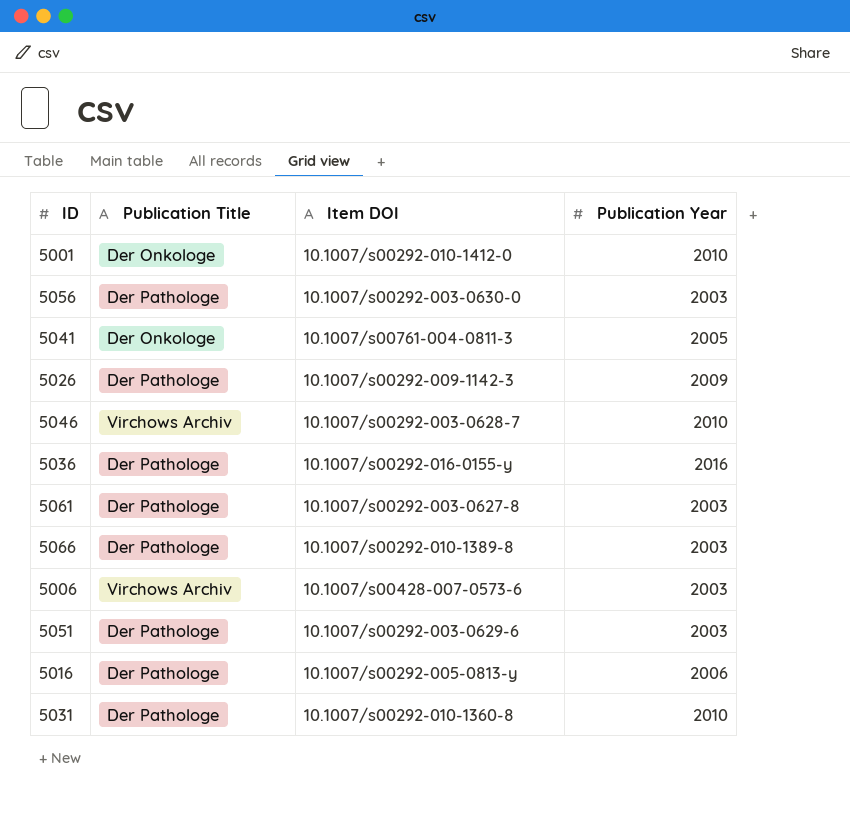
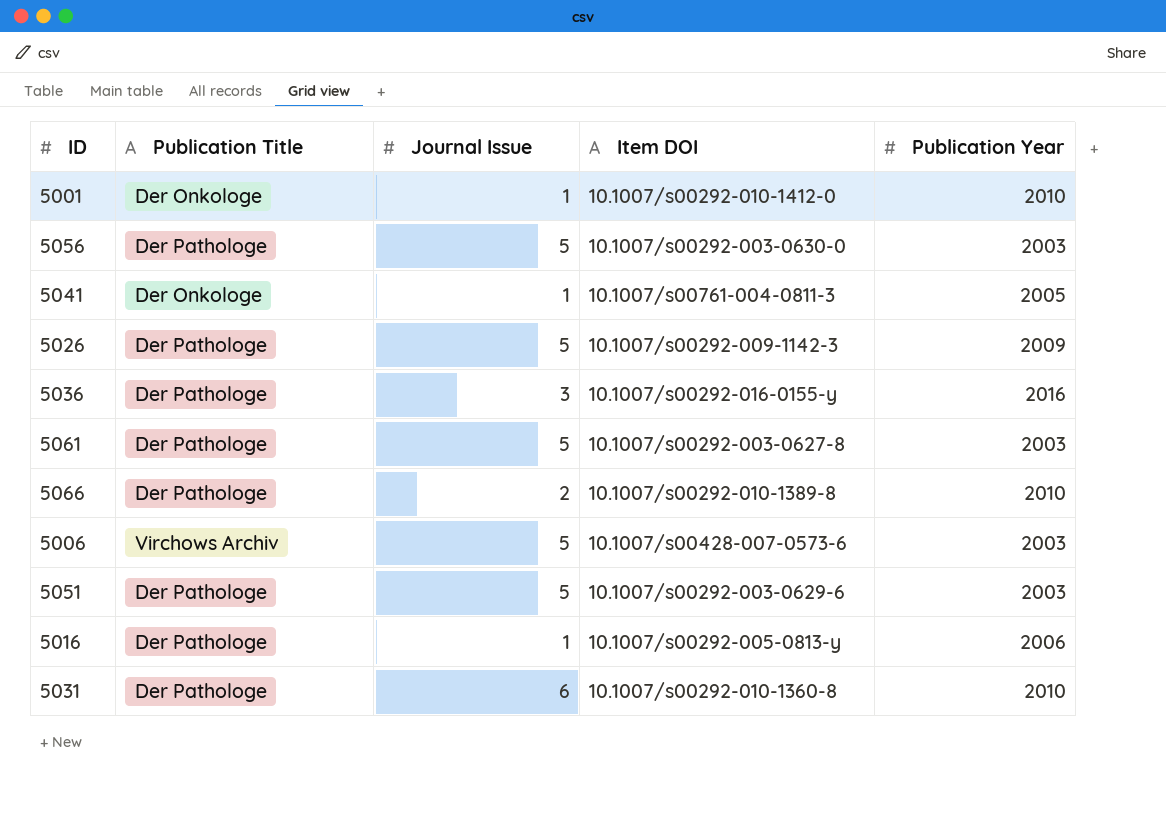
column Journal Issue | position: none -> 3
row 5046: Virchows Archiv | 10.1007/s00292-003-0628-7 | 2010 -> none
5066 | Publication Year: 2003 -> 2010

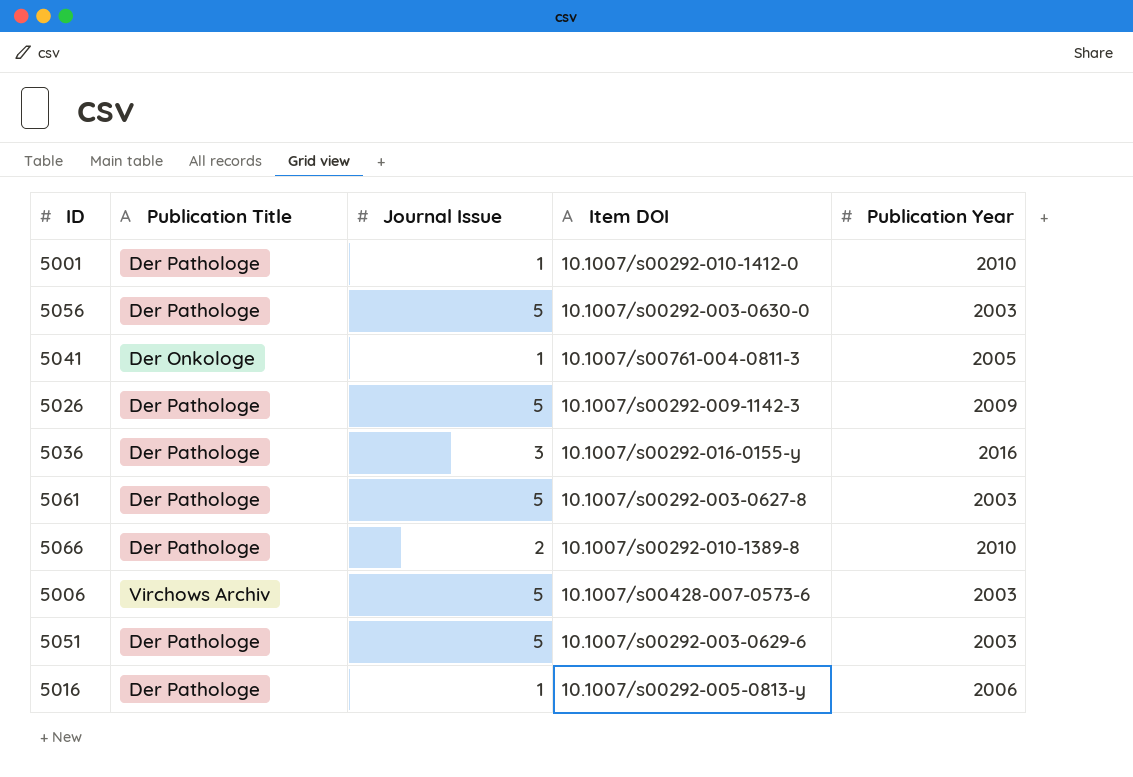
row 5031: Der Pathologe | 6 | 10.1007/s00292-010-1360-8 | 2010 -> none
5001 | Publication Title: Der Onkologe -> Der Pathologe

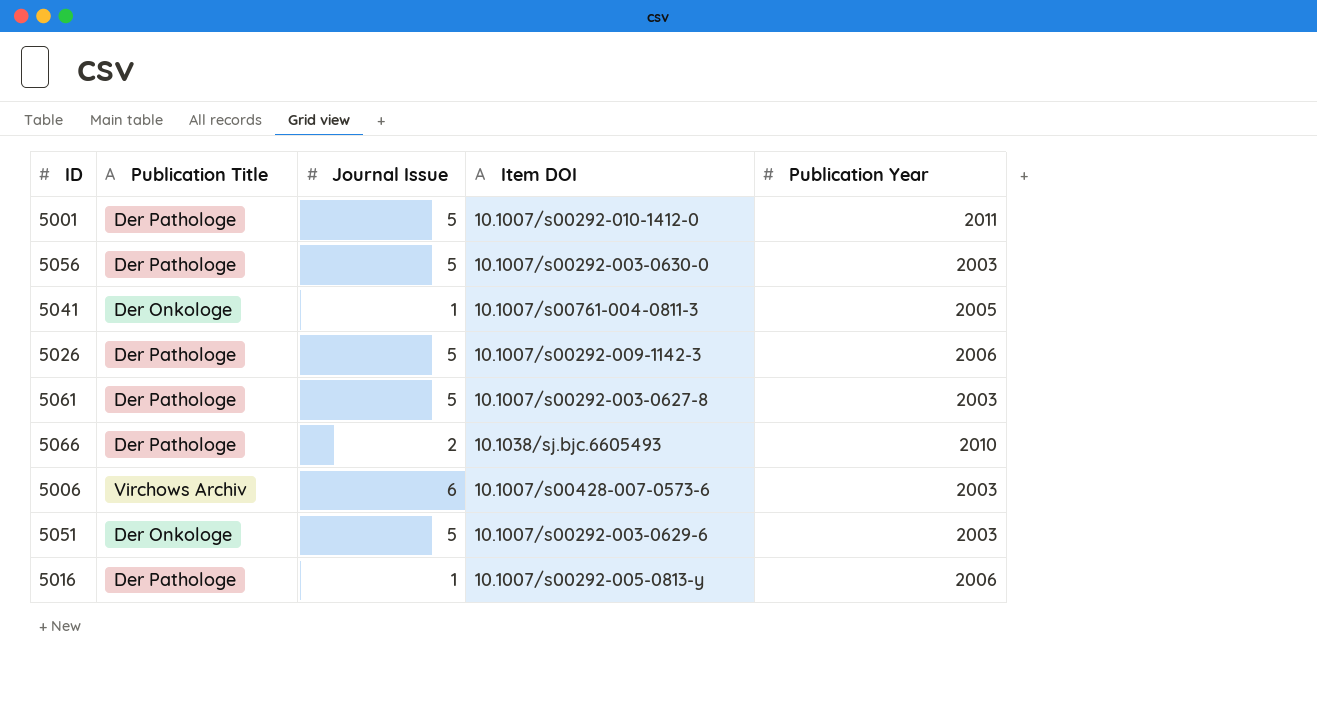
row 5036: Der Pathologe | 3 | 10.1007/s00292-016-0155-y | 2016 -> none
5001 | Journal Issue: 1 -> 5
5001 | Publication Year: 2010 -> 2011
5026 | Publication Year: 2009 -> 2006
5066 | Item DOI: 10.1007/s00292-010-1389-8 -> 10.1038/sj.bjc.6605493
5006 | Journal Issue: 5 -> 6
5051 | Publication Title: Der Pathologe -> Der Onkologe

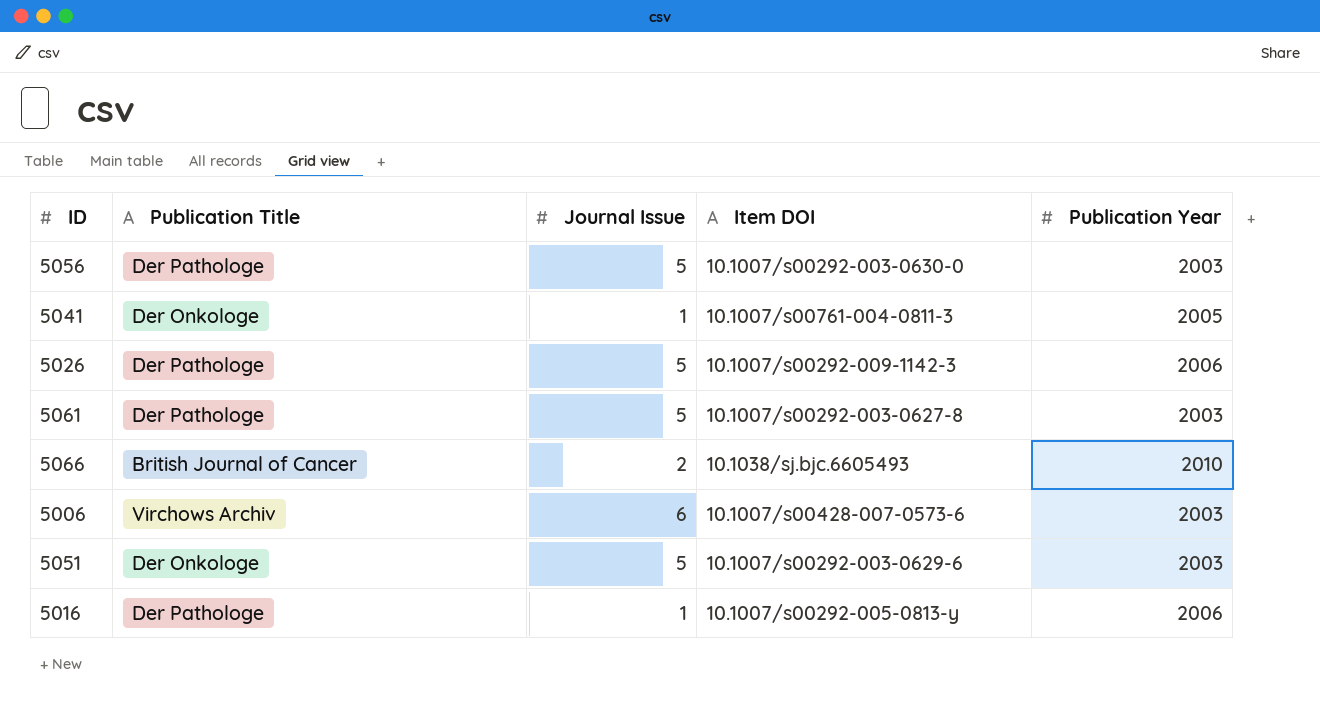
row 5001: Der Pathologe | 5 | 10.1007/s00292-010-1412-0 | 2011 -> none
5066 | Publication Title: Der Pathologe -> British Journal of Cancer

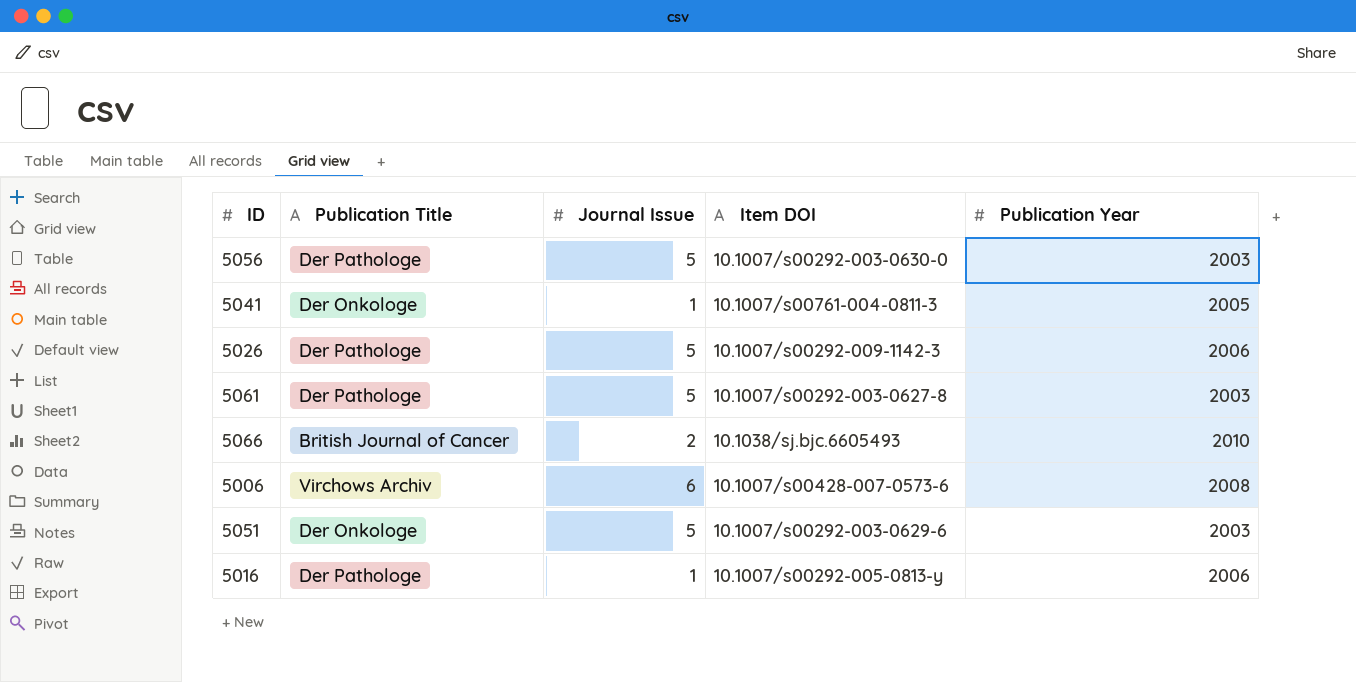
5006 | Publication Year: 2003 -> 2008

